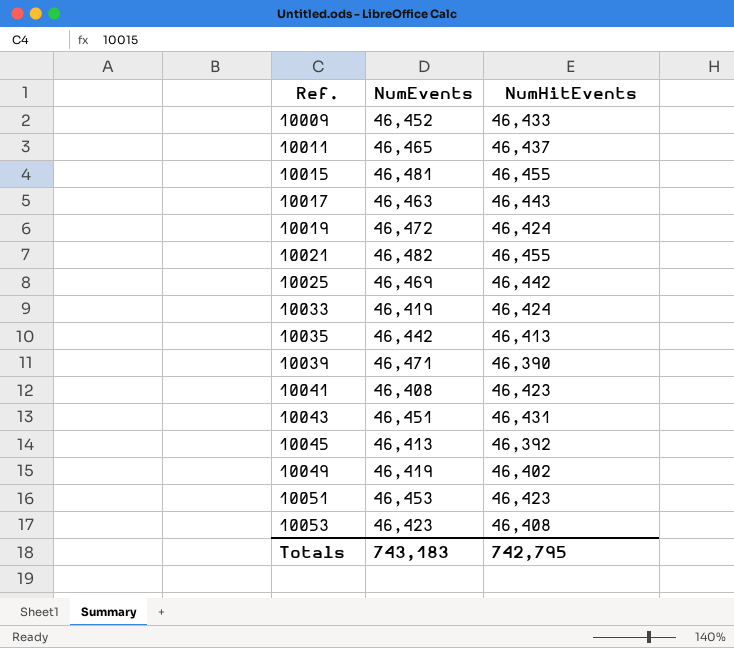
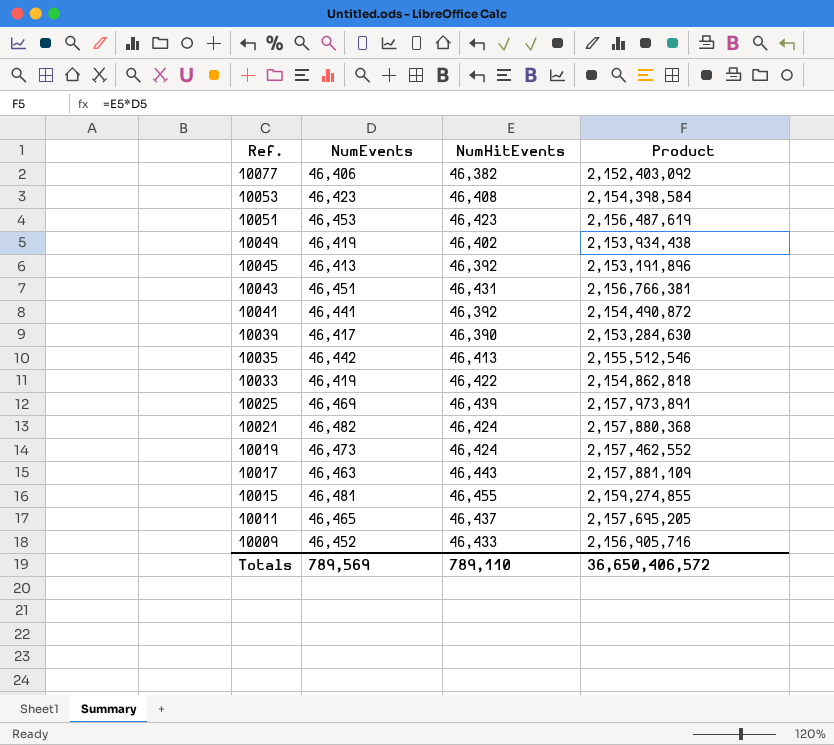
row order: Ref. ascending -> Ref. descending
column Product | formula: none -> [NumEvents] * [NumHitEvents]
row 10077: none -> 46,406 | 46,382 | 2,152,403,092
10041 | NumEvents: 46,408 -> 46,441
10041 | NumHitEvents: 46,423 -> 46,392
10039 | NumEvents: 46,471 -> 46,417
10033 | NumHitEvents: 46,424 -> 46,422
10025 | NumHitEvents: 46,442 -> 46,439
10021 | NumHitEvents: 46,455 -> 46,424
10019 | NumEvents: 46,472 -> 46,473
Totals | NumEvents: 743,183 -> 789,569
Totals | NumHitEvents: 742,795 -> 789,110

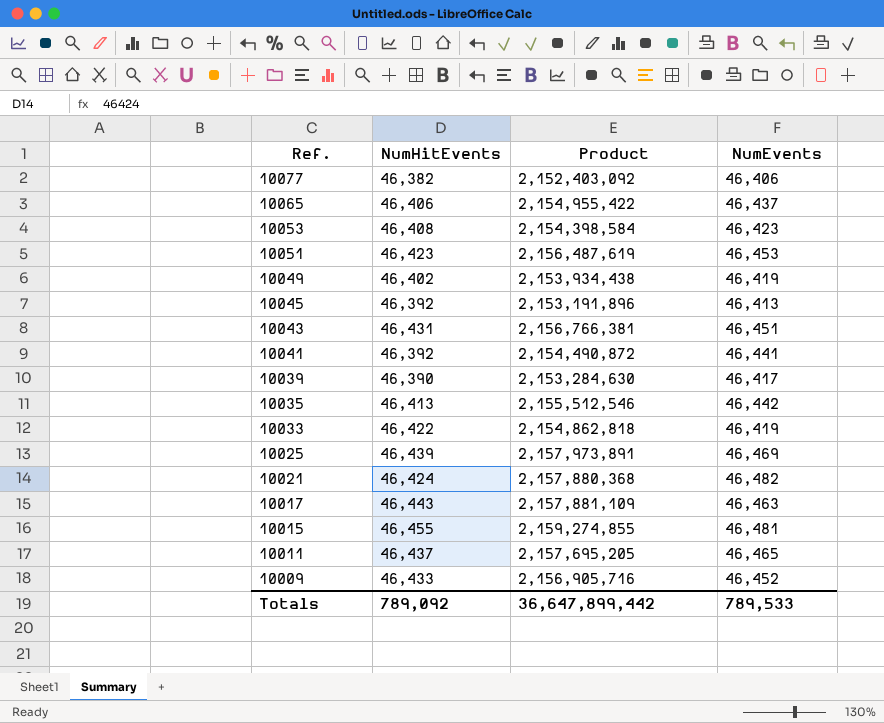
column NumEvents | position: 2 -> 4
row 10019: 46,473 | 46,424 | 2,157,462,552 -> none
row 10065: none -> 46,406 | 2,154,955,422 | 46,437
Totals | NumHitEvents: 789,110 -> 789,092
Totals | Product: 36,650,406,572 -> 36,647,899,442
Totals | NumEvents: 789,569 -> 789,533

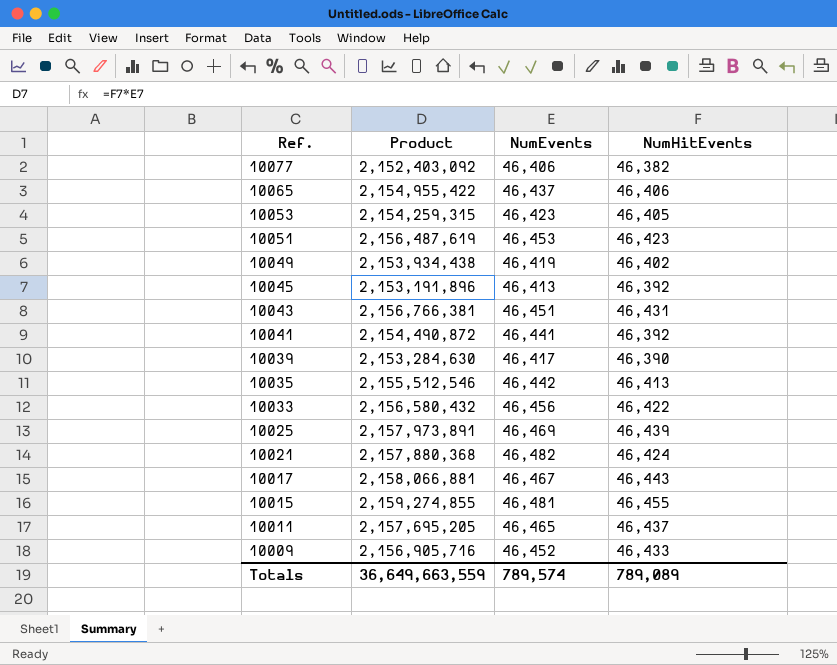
column NumHitEvents | position: 2 -> 4
10053 | Product: 2,154,398,584 -> 2,154,259,315
10053 | NumHitEvents: 46,408 -> 46,405
10033 | Product: 2,154,862,818 -> 2,156,580,432
10033 | NumEvents: 46,419 -> 46,456
10017 | Product: 2,157,881,109 -> 2,158,066,881
10017 | NumEvents: 46,463 -> 46,467
Totals | Product: 36,647,899,442 -> 36,649,663,559
Totals | NumEvents: 789,533 -> 789,574
Totals | NumHitEvents: 789,092 -> 789,089

